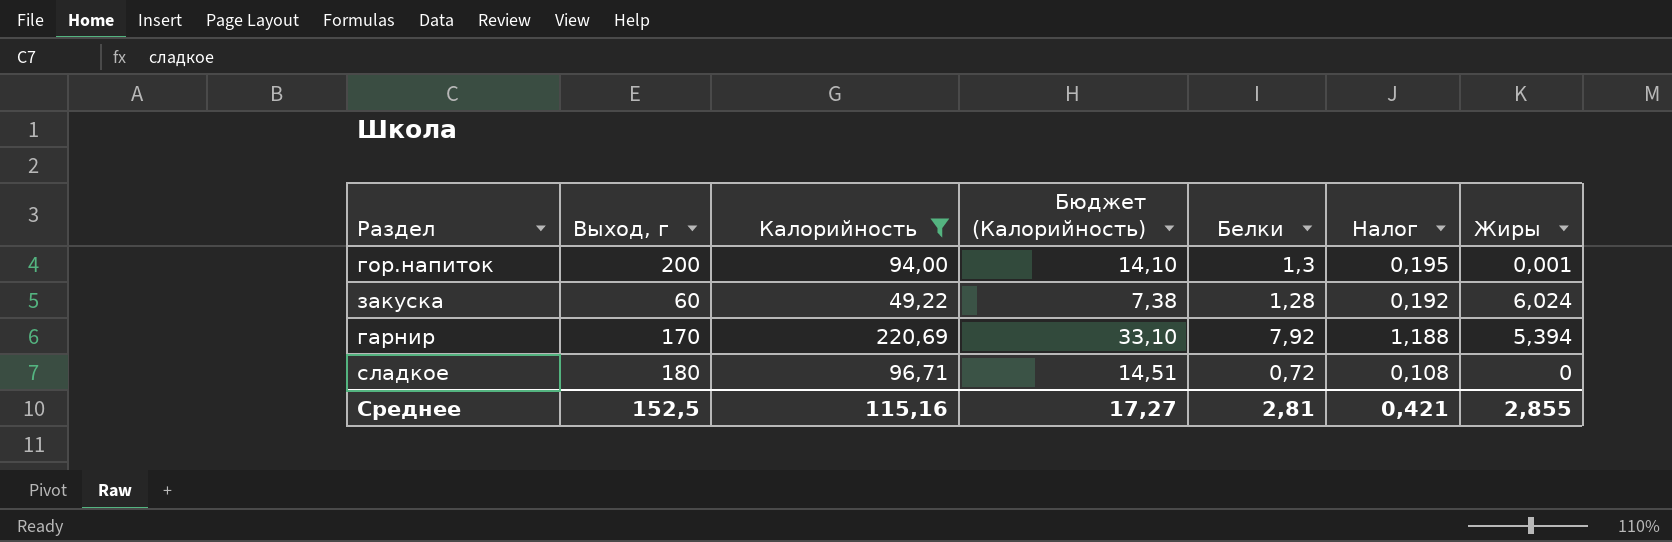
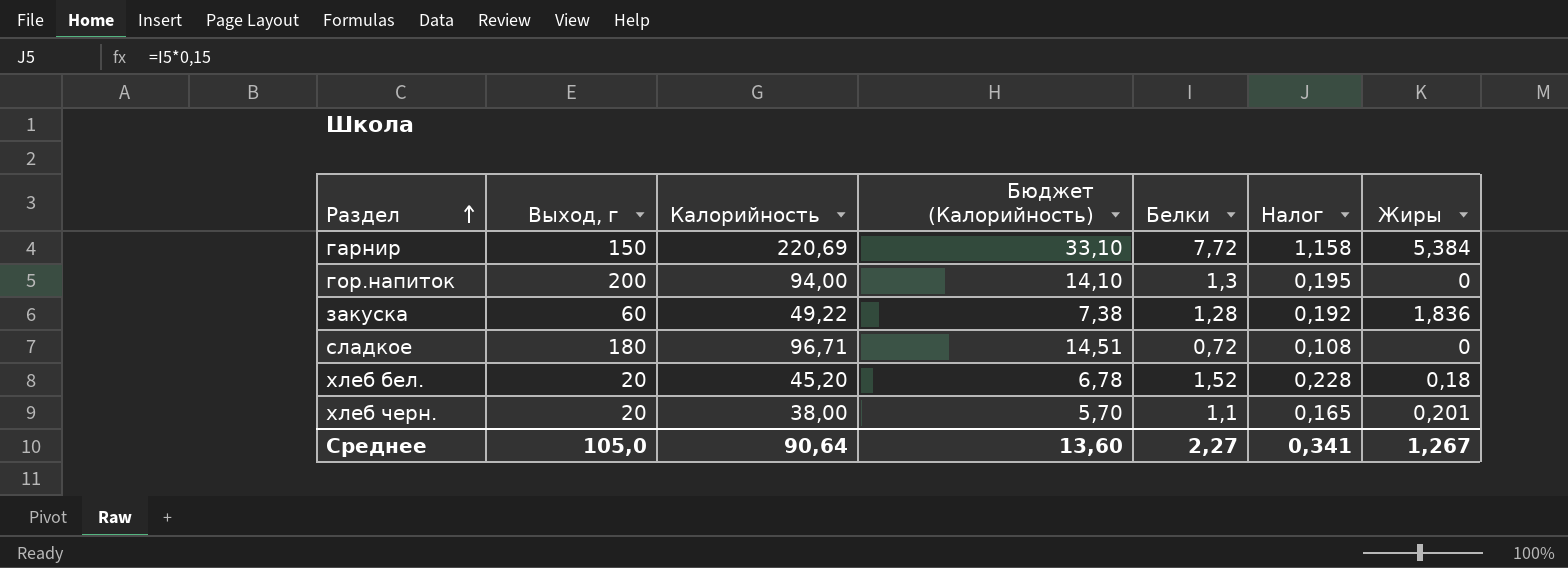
filter: Калорийность >= 49,22 -> none
row order: none -> Раздел ascending
гарнир | Выход, г: 170 -> 150
гарнир | Белки: 7,92 -> 7,72
гарнир | Налог: 1,188 -> 1,158
гарнир | Жиры: 5,394 -> 5,384
гор.напиток | Жиры: 0,001 -> 0
закуска | Жиры: 6,024 -> 1,836
Среднее | Выход, г: 152,5 -> 105,0
Среднее | Калорийность: 115,16 -> 90,64
Среднее | Бюджет (Калорийность): 17,27 -> 13,60
Среднее | Белки: 2,81 -> 2,27
Среднее | Налог: 0,421 -> 0,341
Среднее | Жиры: 2,855 -> 1,267

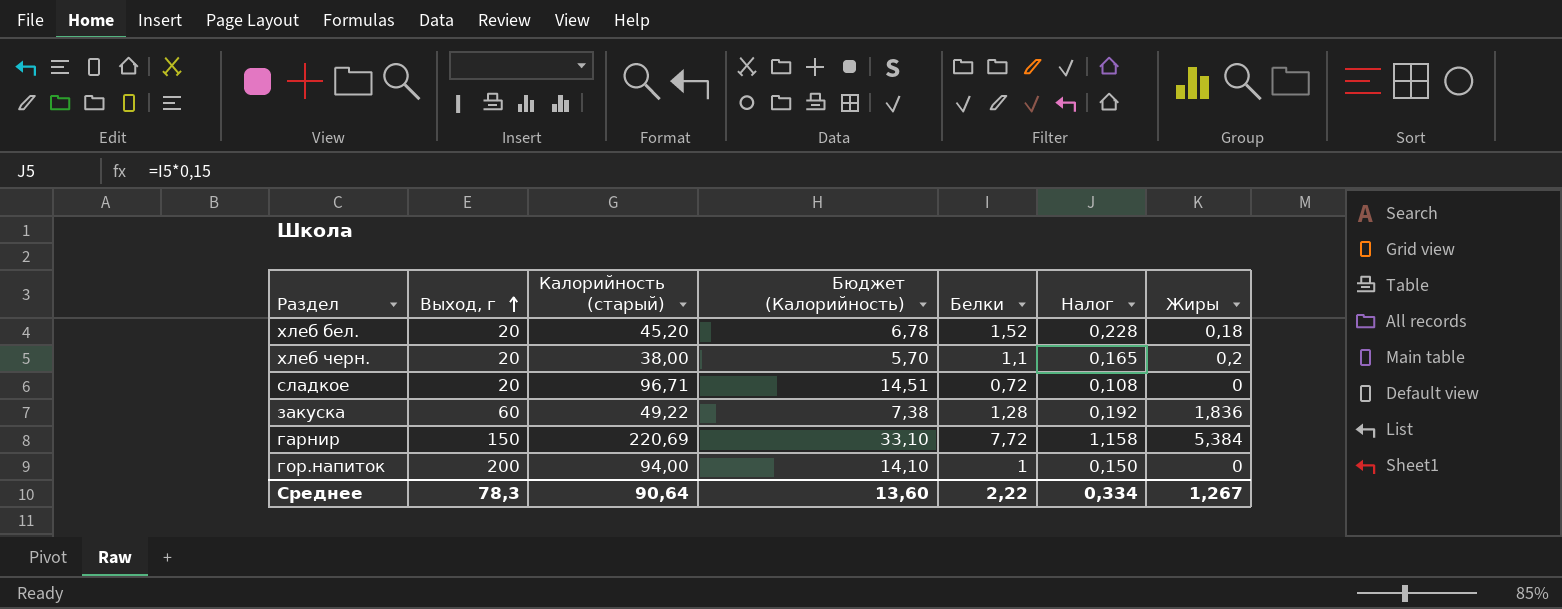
row order: Раздел ascending -> Выход, г ascending
column name: Калорийность -> Калорийность (старый)
хлеб черн. | Жиры: 0,201 -> 0,2
сладкое | Выход, г: 180 -> 20
гор.напиток | Белки: 1,3 -> 1
гор.напиток | Налог: 0,195 -> 0,150
Среднее | Выход, г: 105,0 -> 78,3
Среднее | Белки: 2,27 -> 2,22
Среднее | Налог: 0,341 -> 0,334

